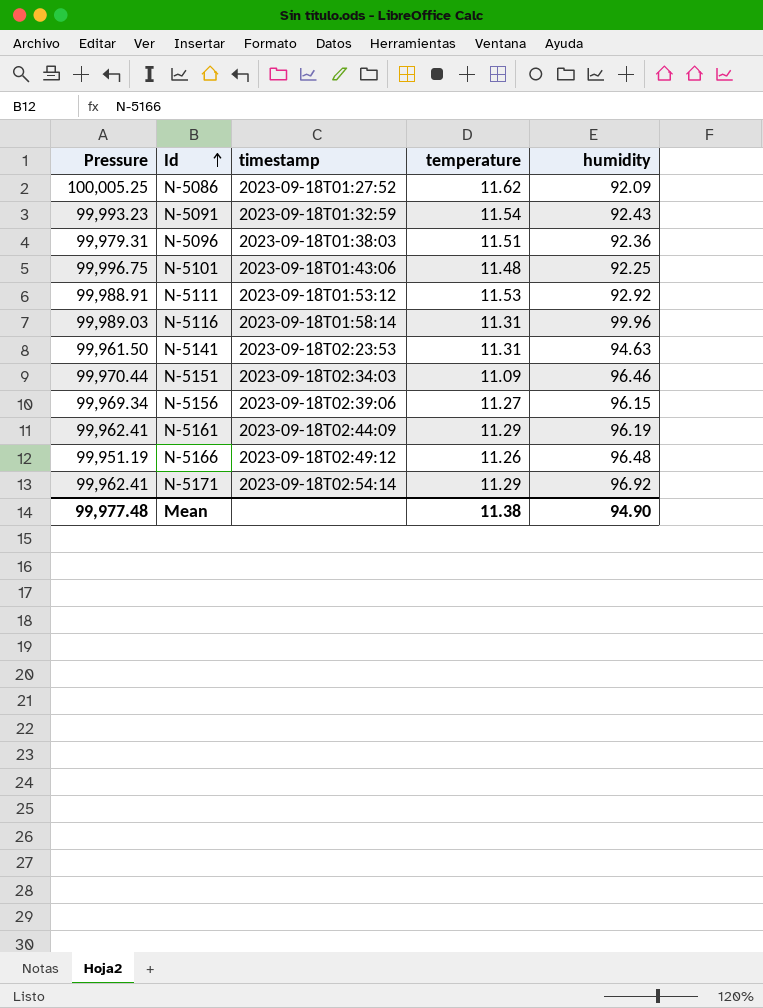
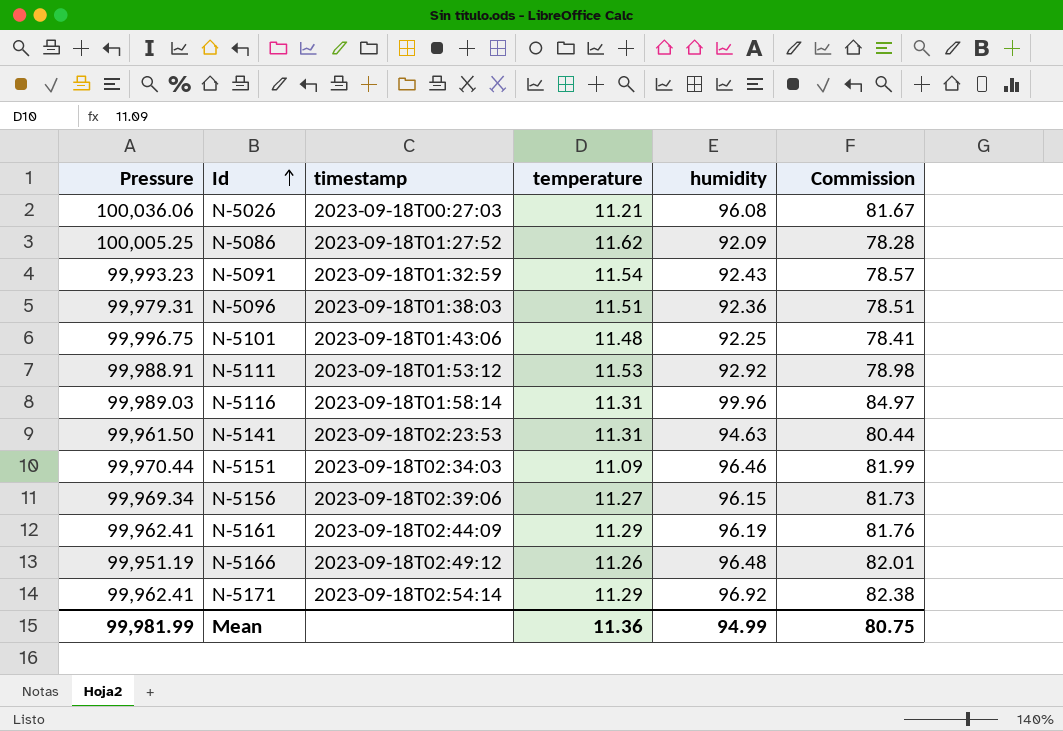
column Commission | formula: none -> [humidity] * 0.85
row N-5026: none -> 100,036.06 | 2023-09-18T00:27:03 | 11.21 | 96.08 | 81.67
Mean | Pressure: 99,977.48 -> 99,981.99
Mean | temperature: 11.38 -> 11.36
Mean | humidity: 94.90 -> 94.99

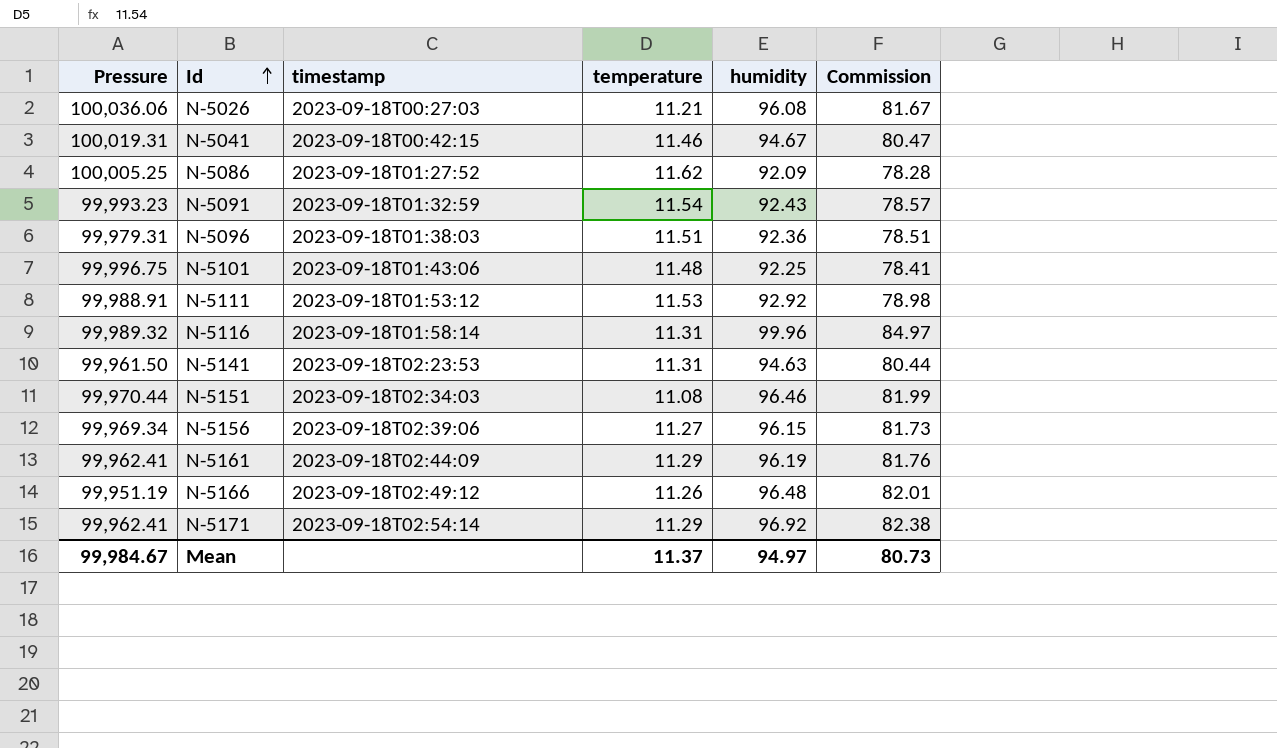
row N-5041: none -> 100,019.31 | 2023-09-18T00:42:15 | 11.46 | 94.67 | 80.47
N-5116 | Pressure: 99,989.03 -> 99,989.32
N-5151 | temperature: 11.09 -> 11.08
Mean | Pressure: 99,981.99 -> 99,984.67
Mean | temperature: 11.36 -> 11.37
Mean | humidity: 94.99 -> 94.97
Mean | Commission: 80.75 -> 80.73

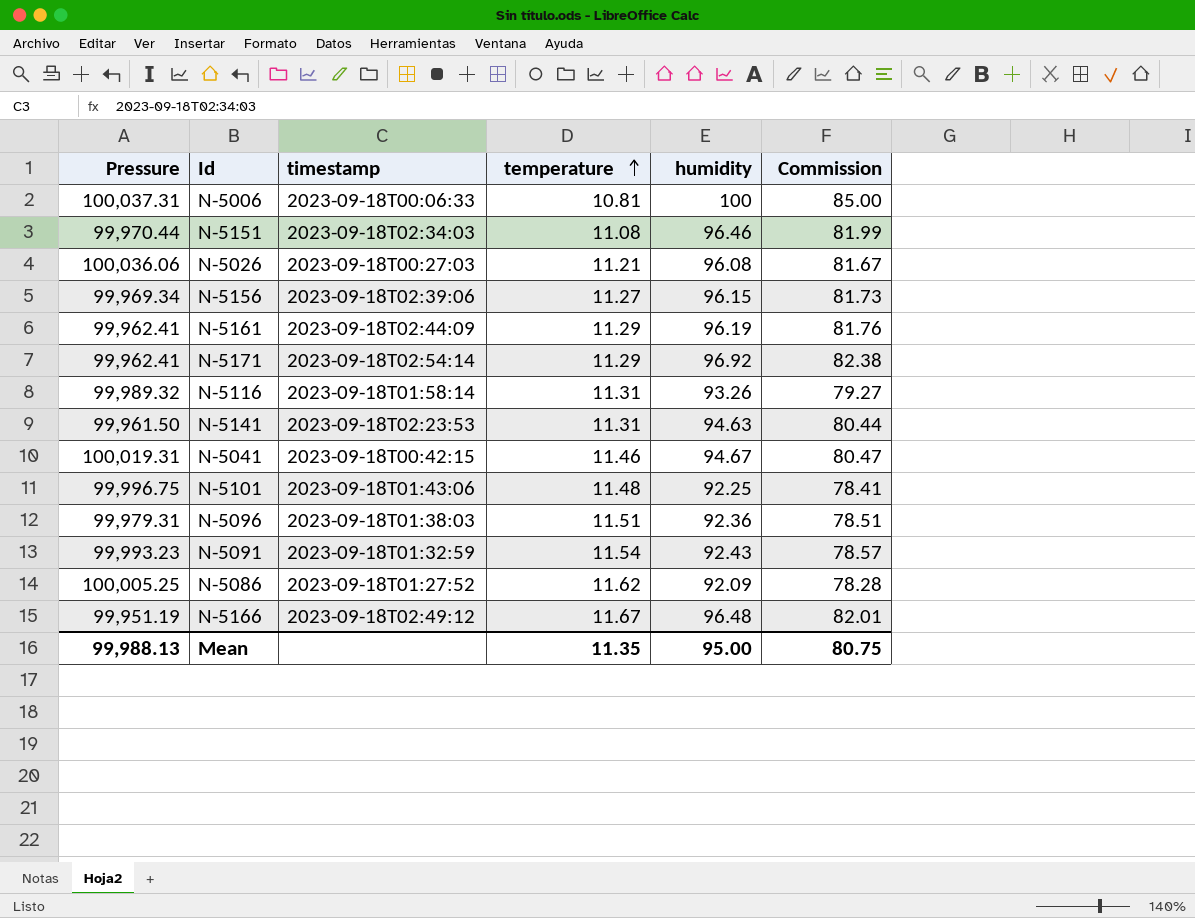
row order: Id ascending -> temperature ascending
row N-5111: 99,988.91 | 2023-09-18T01:53:12 | 11.53 | 92.92 | 78.98 -> none
row N-5006: none -> 100,037.31 | 2023-09-18T00:06:33 | 10.81 | 100 | 85.00
N-5116 | humidity: 99.96 -> 93.26
N-5116 | Commission: 84.97 -> 79.27
N-5166 | temperature: 11.26 -> 11.67
Mean | Pressure: 99,984.67 -> 99,988.13
Mean | temperature: 11.37 -> 11.35
Mean | humidity: 94.97 -> 95.00
Mean | Commission: 80.73 -> 80.75

